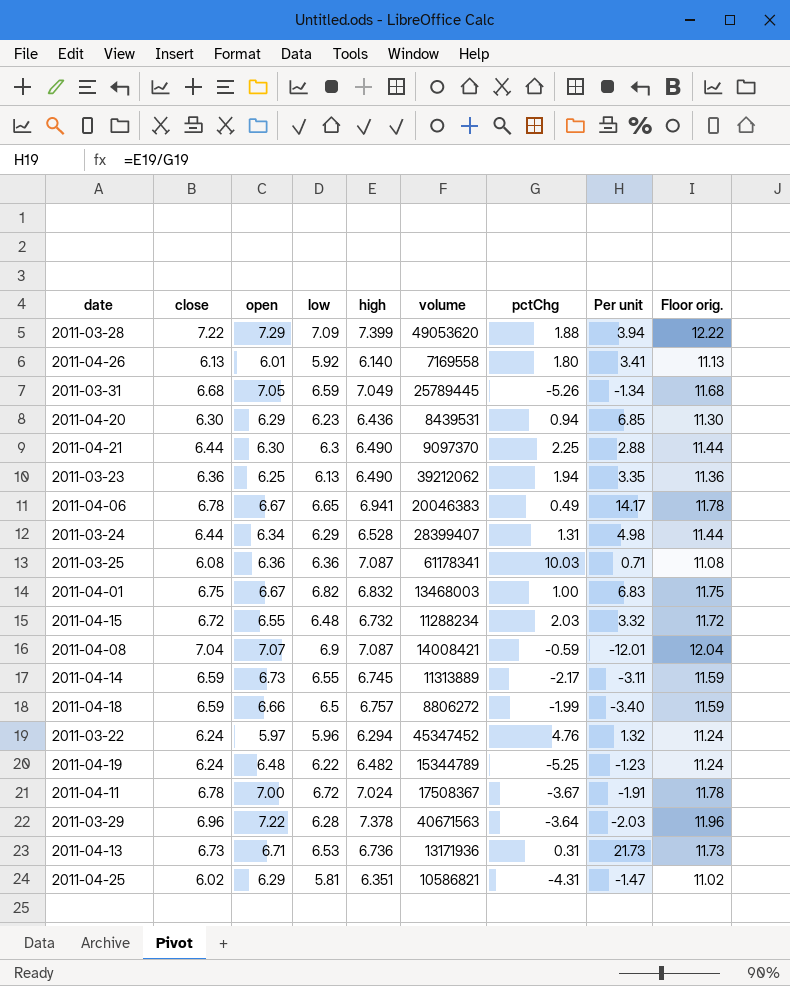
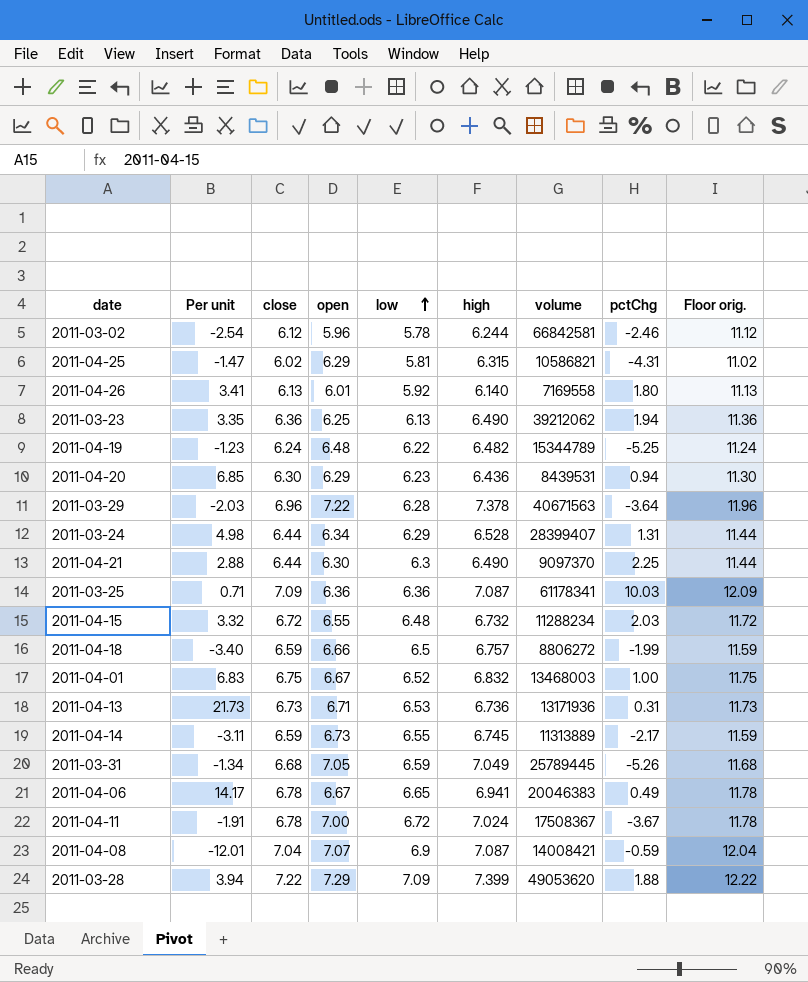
row order: none -> low ascending
column Per unit | position: 8 -> 2
row 2011-03-22: 6.24 | 5.97 | 5.96 | 6.294 | 45347452 | 4.76 | 1.32 | 11.24 -> none
row 2011-03-02: none -> -2.54 | 6.12 | 5.96 | 5.78 | 6.244 | 66842581 | -2.46 | 11.12
2011-04-25 | high: 6.351 -> 6.315
2011-03-25 | close: 6.08 -> 7.09
2011-03-25 | Floor orig.: 11.08 -> 12.09
2011-04-01 | low: 6.82 -> 6.52

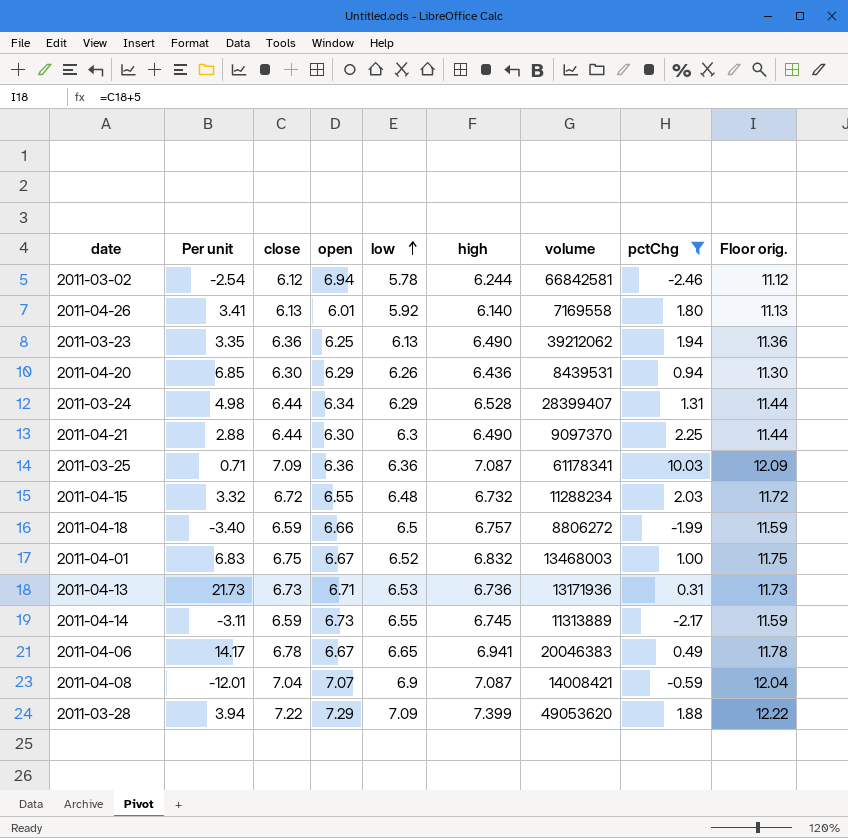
filter: none -> pctChg >= -2.46
2011-03-02 | open: 5.96 -> 6.94
2011-04-20 | low: 6.23 -> 6.26

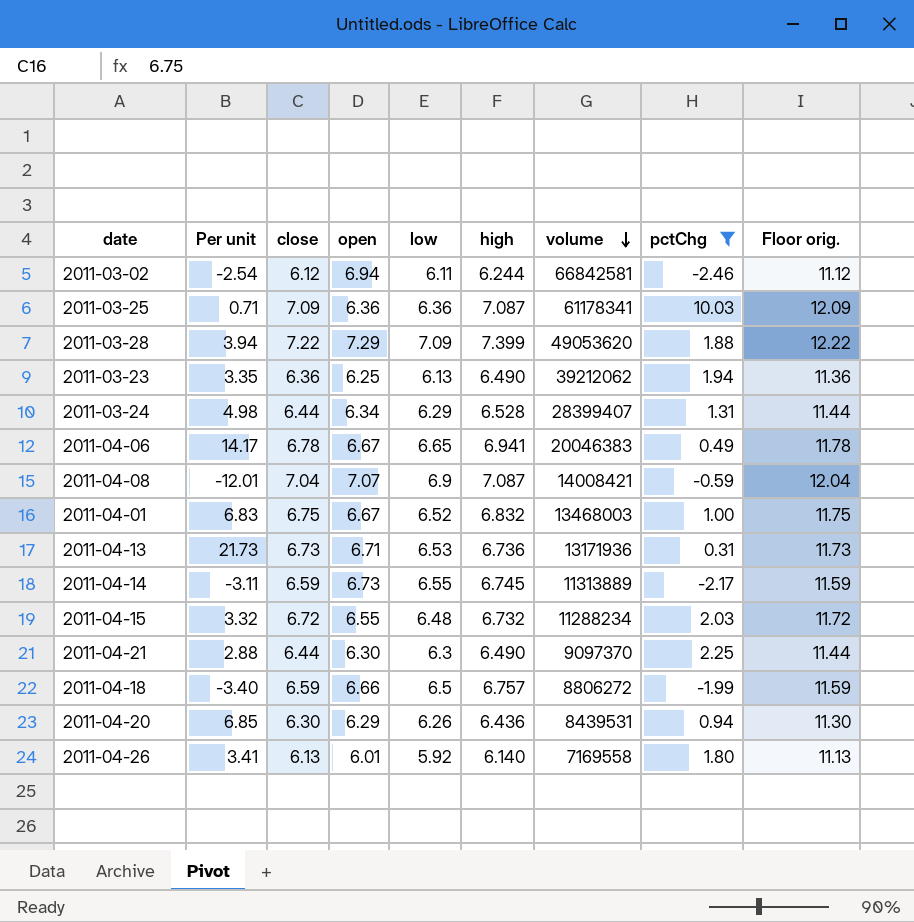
row order: low ascending -> volume descending
2011-03-02 | low: 5.78 -> 6.11

